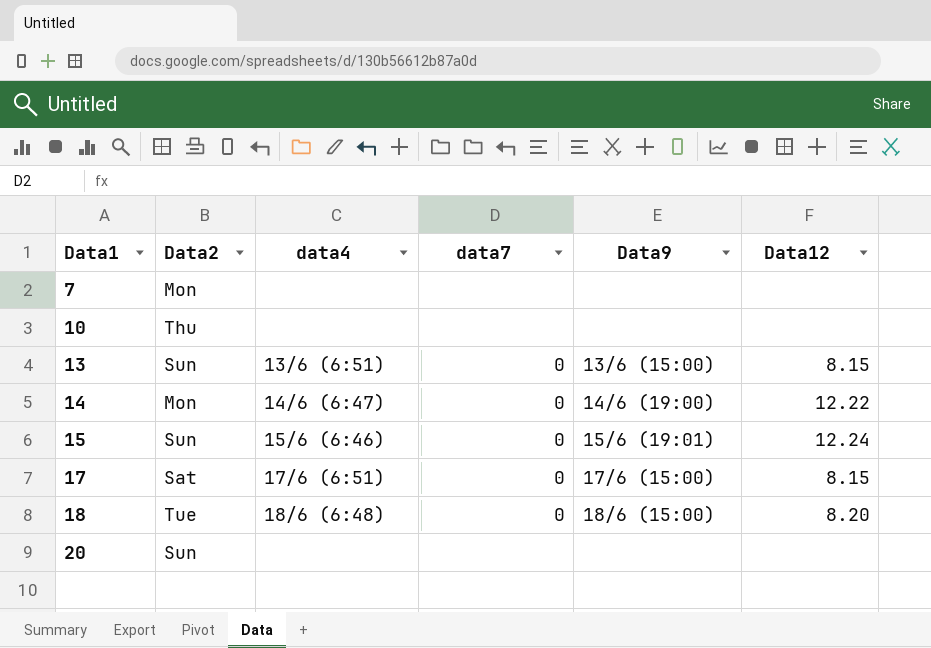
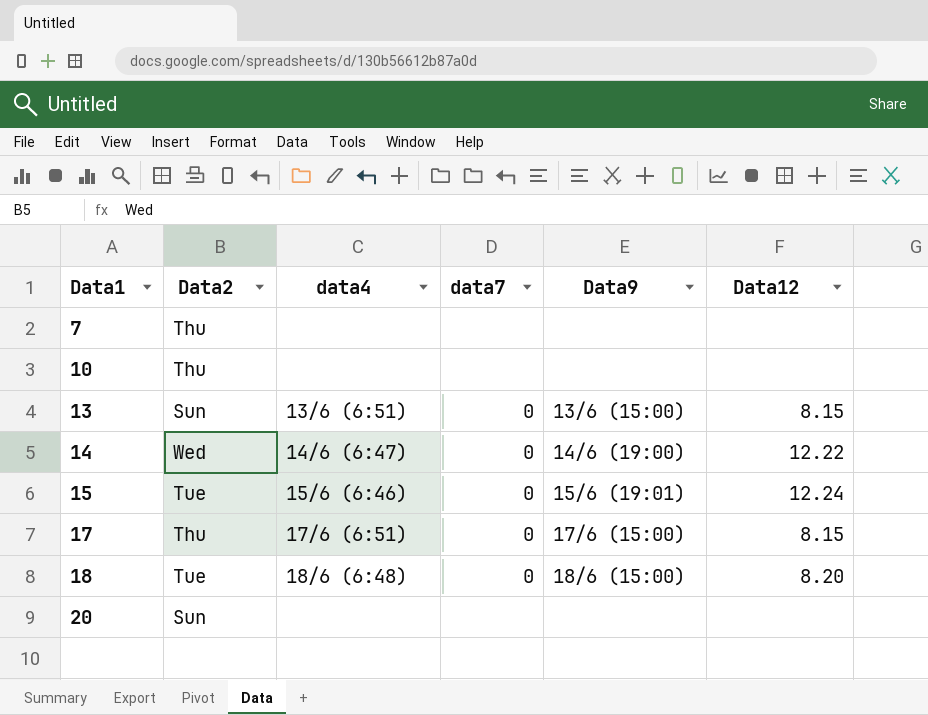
7 | Data2: Mon -> Thu
14 | Data2: Mon -> Wed
15 | Data2: Sun -> Tue
17 | Data2: Sat -> Thu

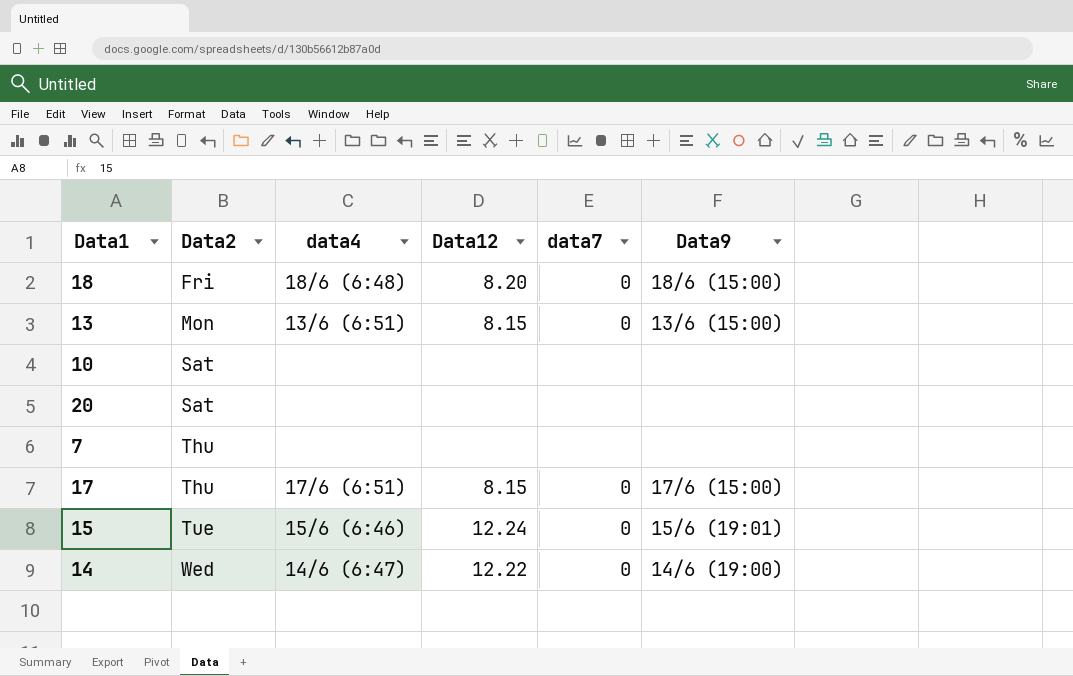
row order: Data1 ascending -> Data2 ascending
column Data12 | position: 6 -> 4
18 | Data2: Tue -> Fri
13 | Data2: Sun -> Mon
10 | Data2: Thu -> Sat
20 | Data2: Sun -> Sat

